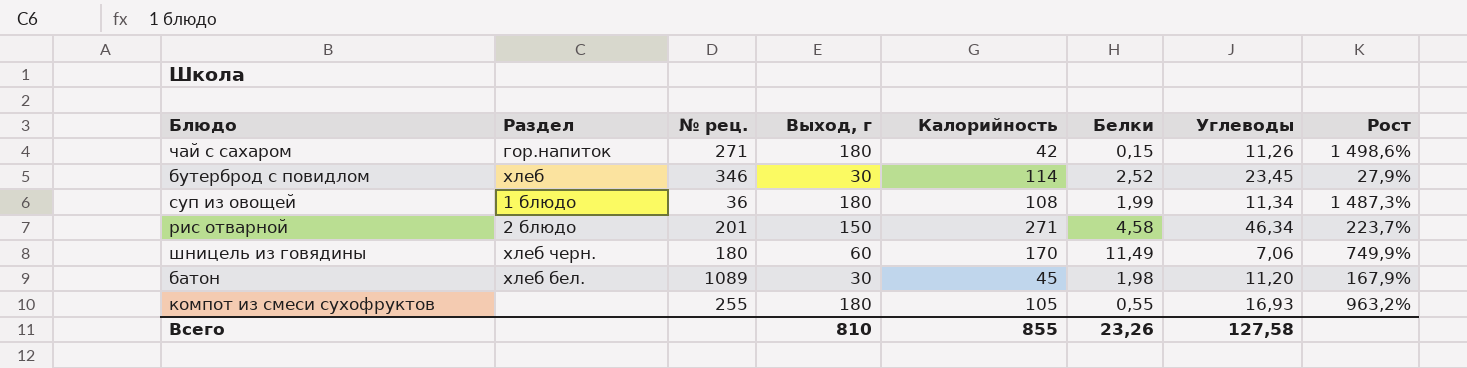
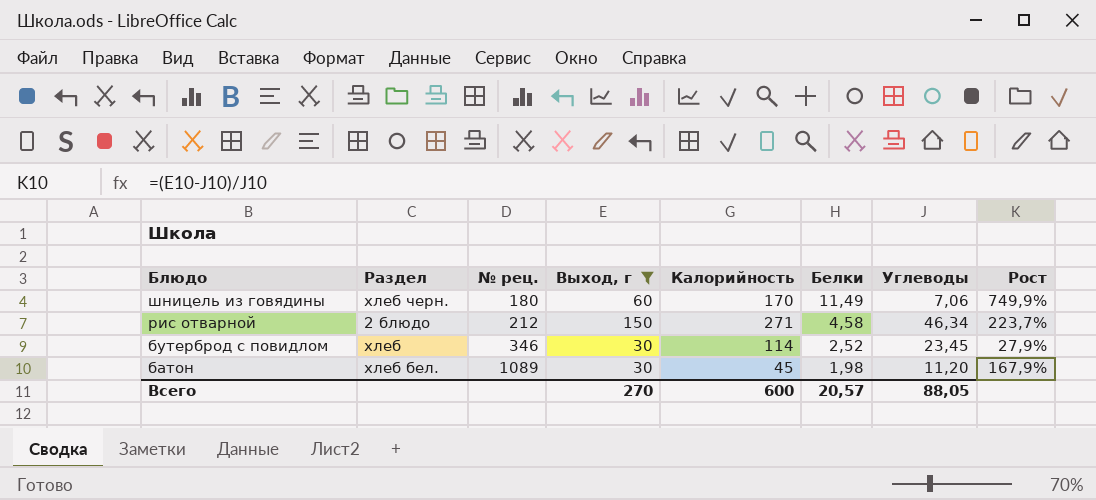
filter: none -> Выход, г != 180
row order: none -> Блюдо descending
рис отварной | № рец.: 201 -> 212
Всего | Выход, г: 810 -> 270
Всего | Калорийность: 855 -> 600
Всего | Белки: 23,26 -> 20,57
Всего | Углеводы: 127,58 -> 88,05

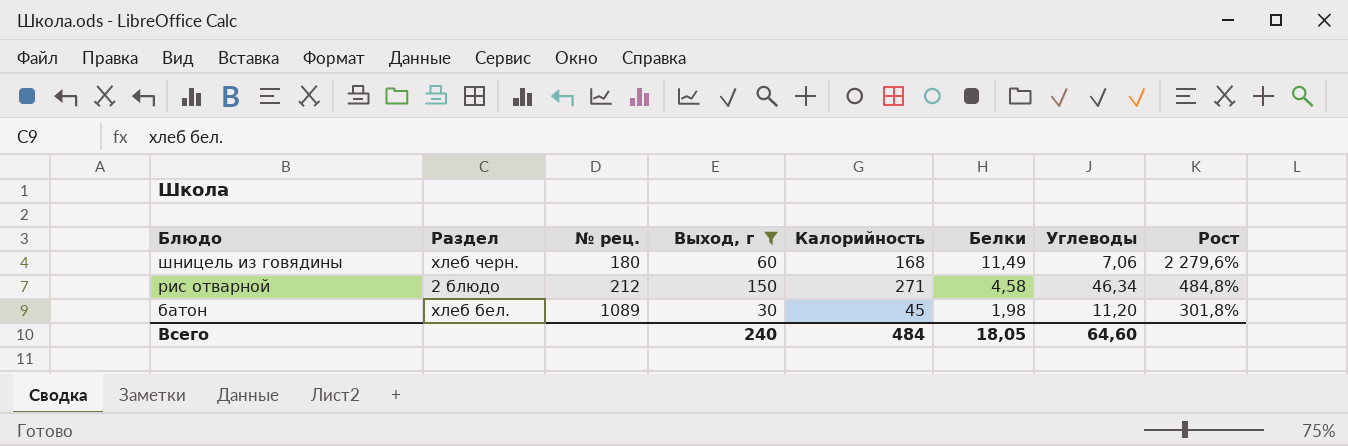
column Рост | formula: ([Выход, г] - [Углеводы]) / [Углеводы] -> ([Калорийность] - [Углеводы]) / [Углеводы]
row бутерброд с повидлом: хлеб | 346 | 30 | 114 | 2,52 | 23,45 | 27,9% -> none
шницель из говядины | Калорийность: 170 -> 168
Всего | Выход, г: 270 -> 240
Всего | Калорийность: 600 -> 484
Всего | Белки: 20,57 -> 18,05
Всего | Углеводы: 88,05 -> 64,60

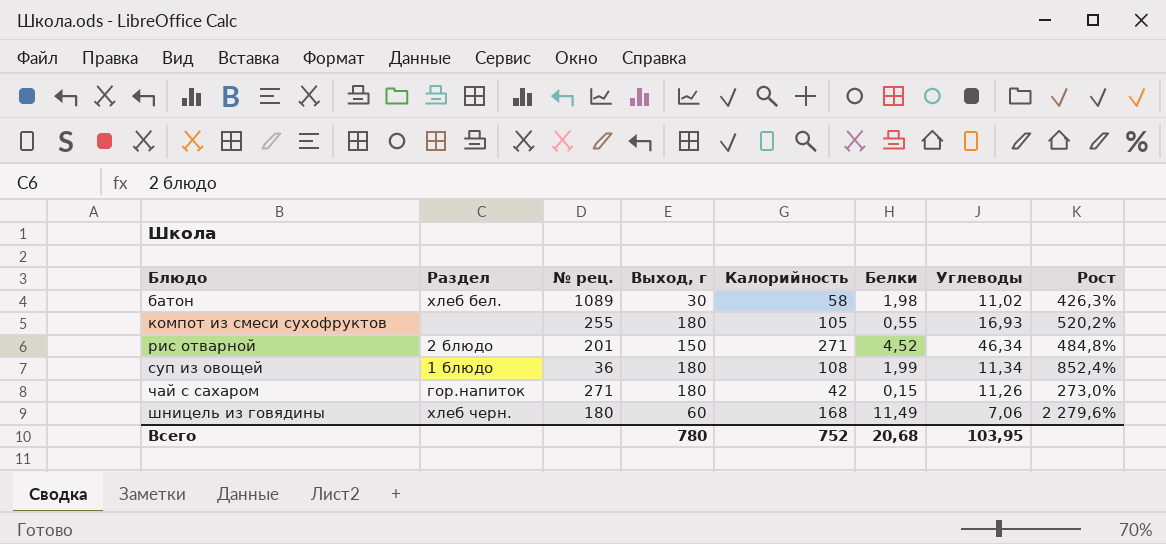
filter: Выход, г != 180 -> none
row order: Блюдо descending -> Блюдо ascending
батон | Калорийность: 45 -> 58
батон | Углеводы: 11,20 -> 11,02
батон | Рост: 301,8% -> 426,3%
рис отварной | № рец.: 212 -> 201
рис отварной | Белки: 4,58 -> 4,52
Всего | Выход, г: 240 -> 780
Всего | Калорийность: 484 -> 752
Всего | Белки: 18,05 -> 20,68
Всего | Углеводы: 64,60 -> 103,95

